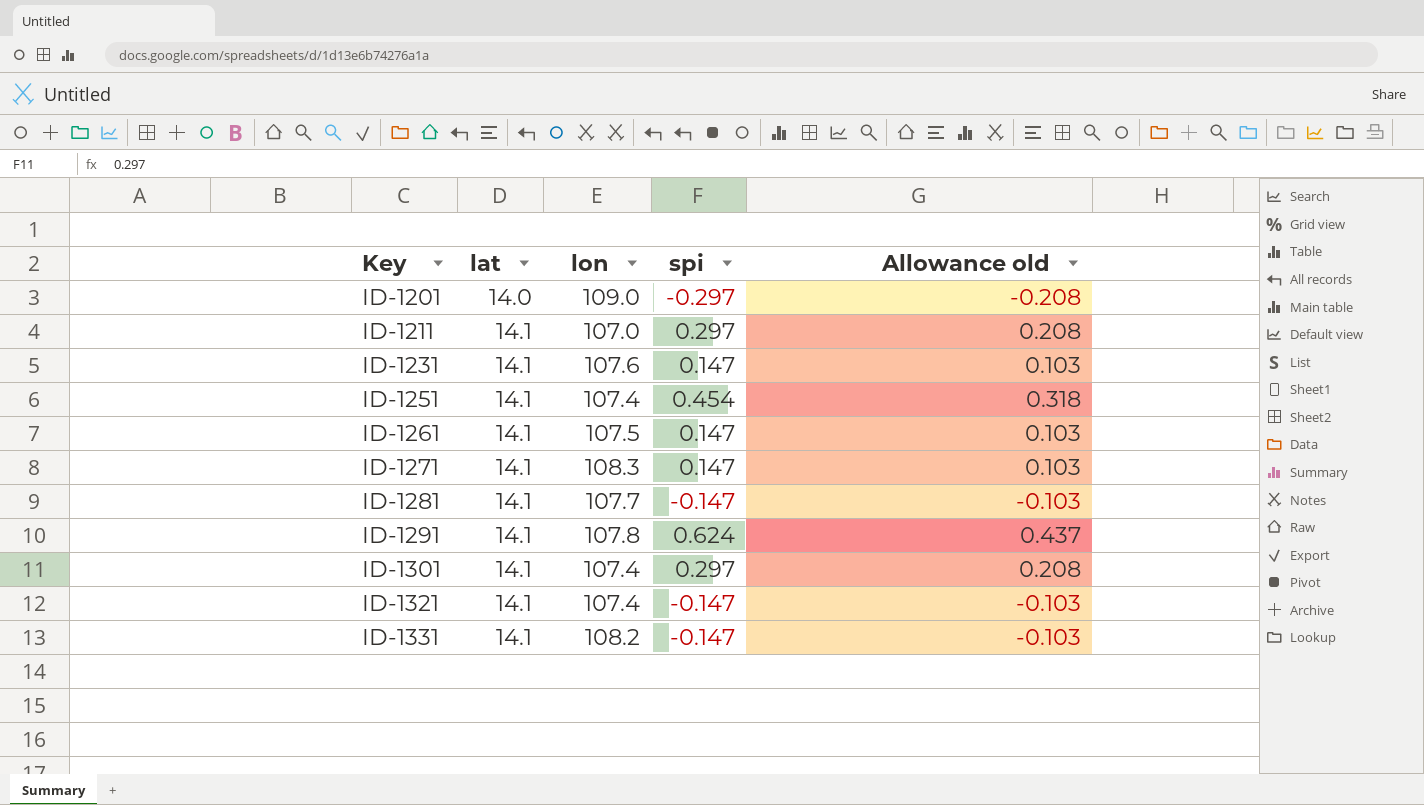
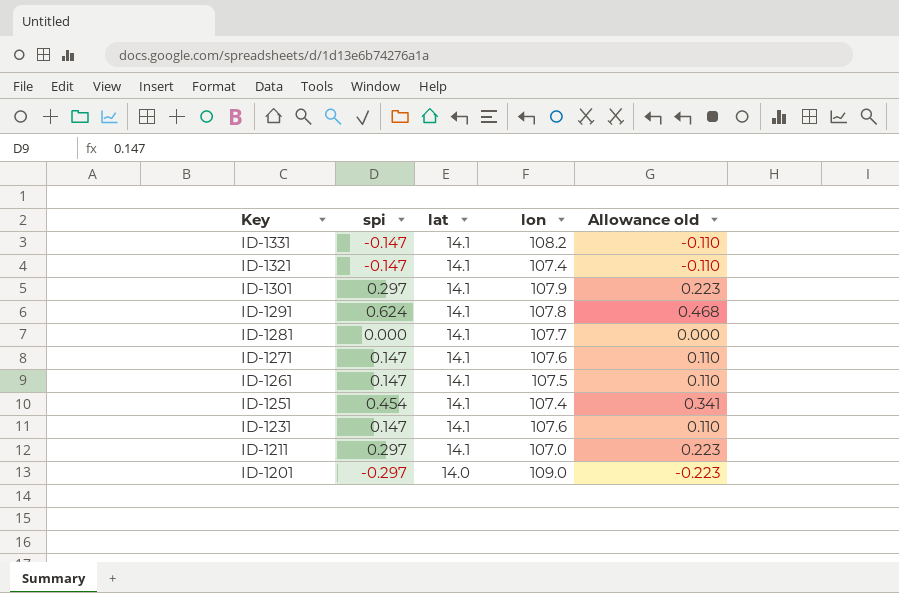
row order: Key ascending -> Key descending
column spi | position: 4 -> 2
column Allowance old | formula: [spi] * 0.7 -> [spi] * 0.75
ID-1301 | lon: 107.4 -> 107.9
ID-1281 | spi: -0.147 -> 0.000
ID-1271 | lon: 108.3 -> 107.6

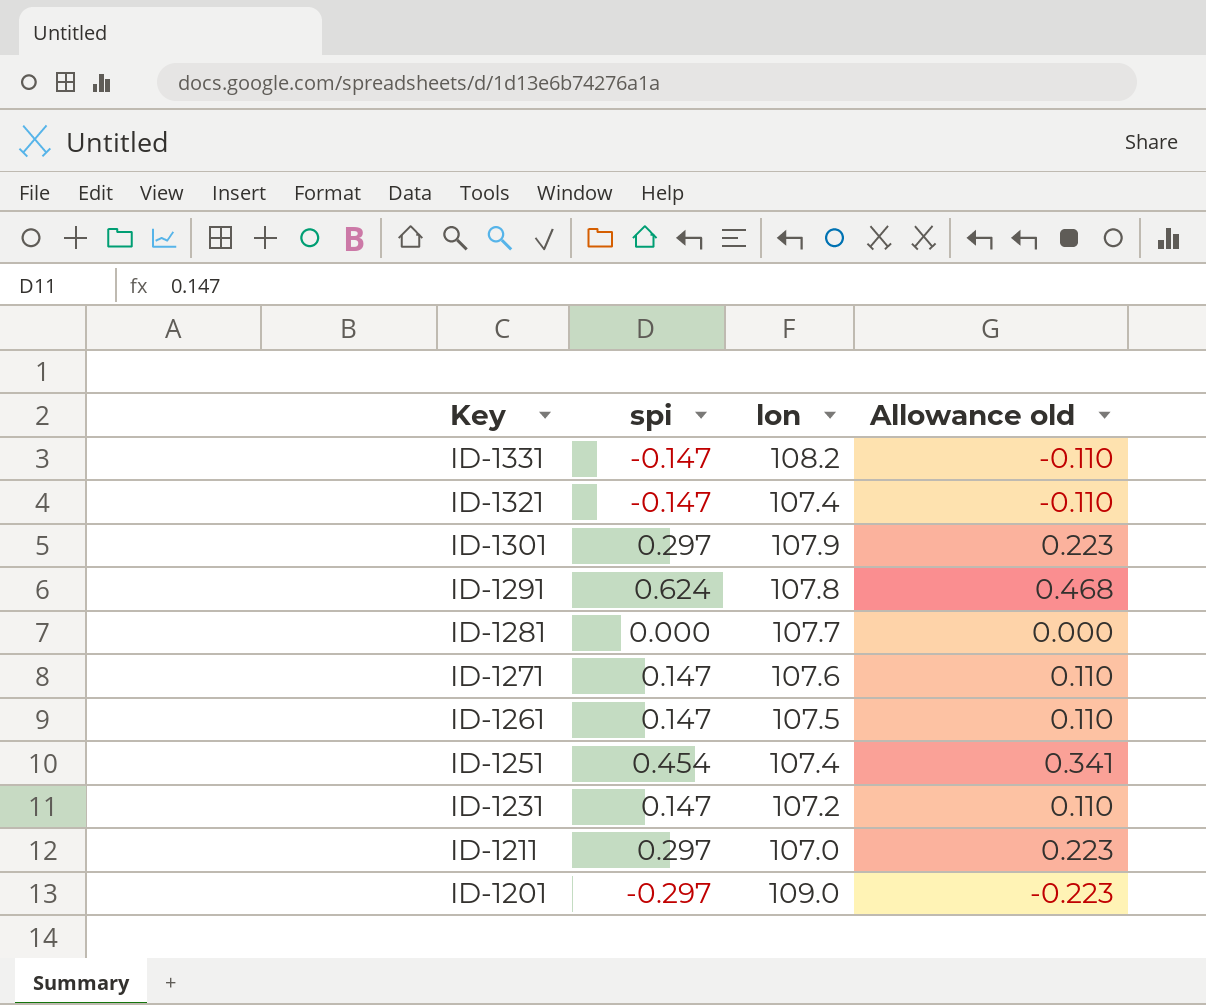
column lat | position: 3 -> none
ID-1231 | lon: 107.6 -> 107.2

